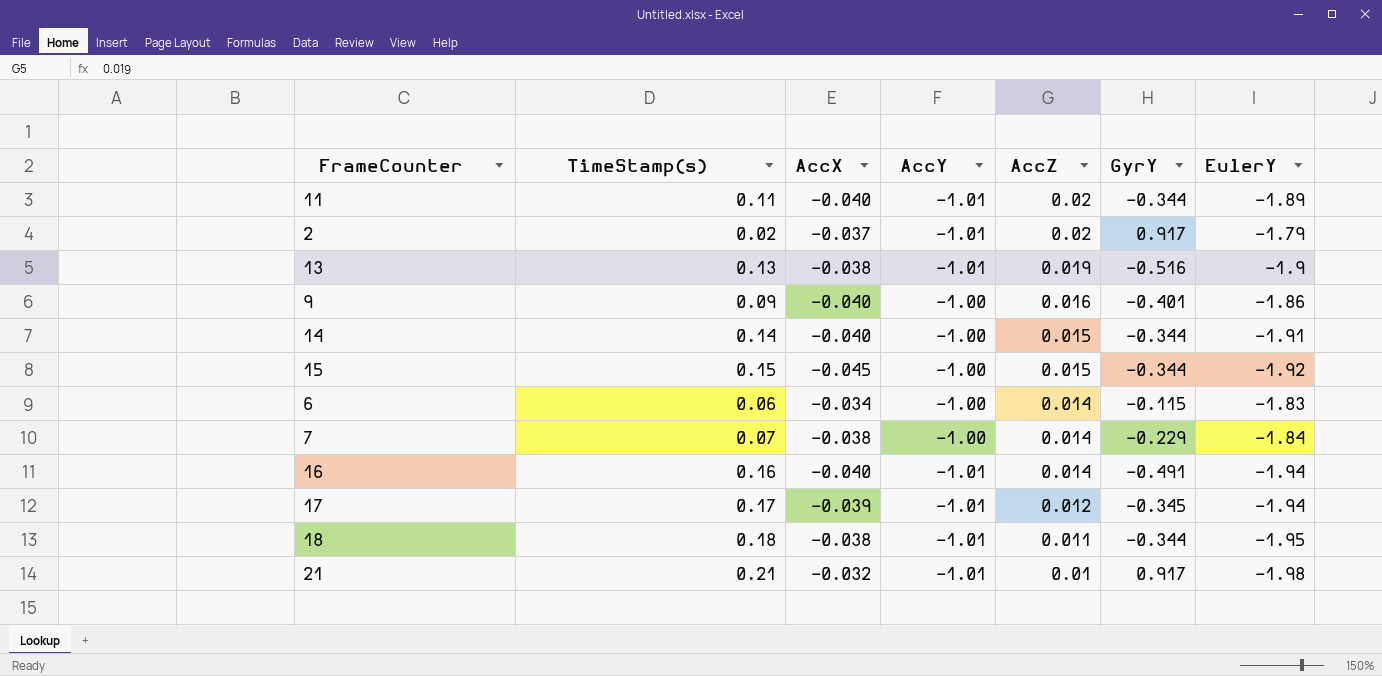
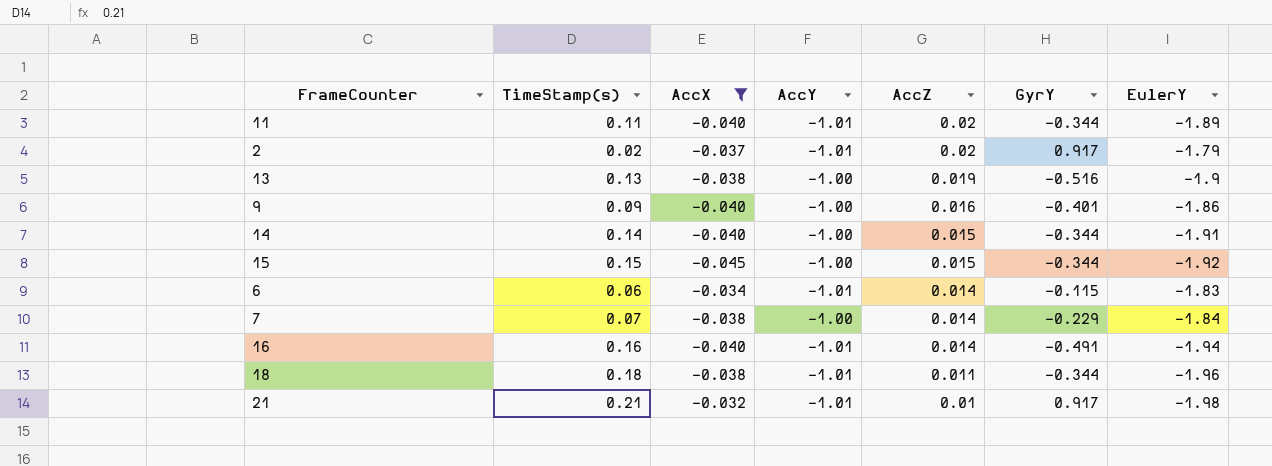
filter: none -> AccX != -0.039
13 | AccY: -1.01 -> -1.00
6 | AccY: -1.00 -> -1.01
18 | EulerY: -1.95 -> -1.96

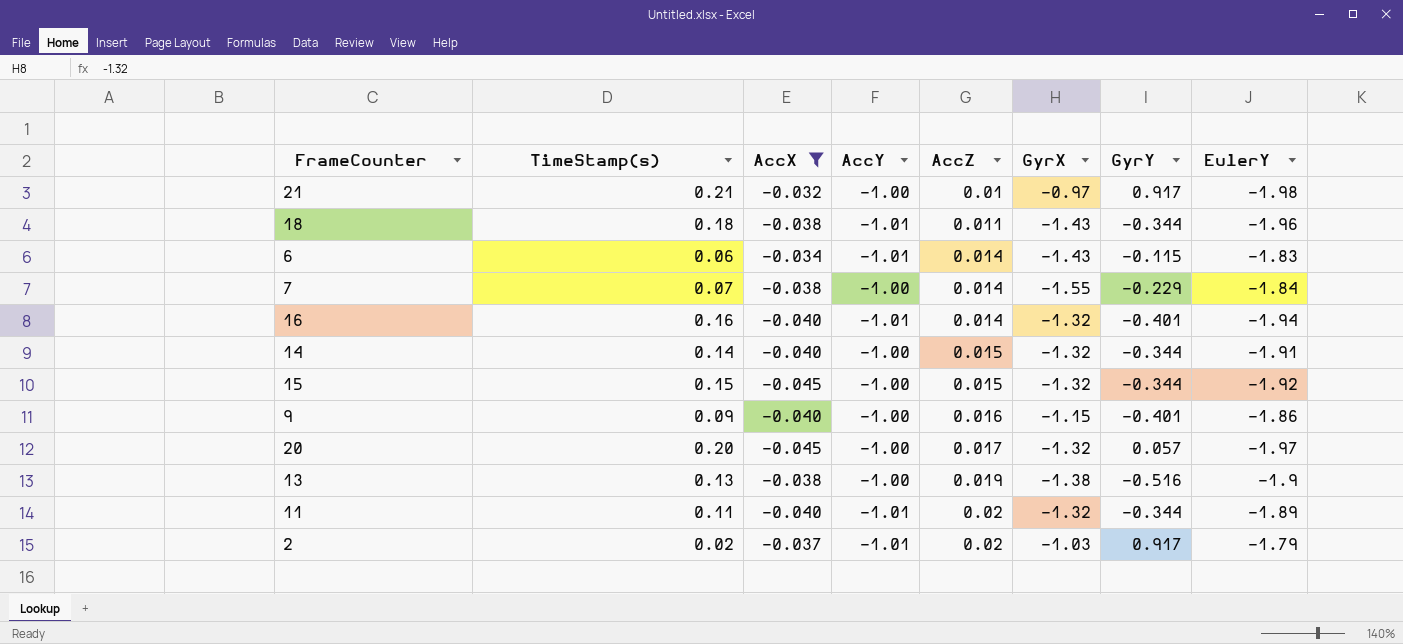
row order: AccZ descending -> AccZ ascending
column GyrX | position: none -> 6
21 | AccY: -1.01 -> -1.00
16 | GyrY: -0.491 -> -0.401
row 20: none -> 0.20 | -0.045 | -1.00 | 0.017 | -1.32 | 0.057 | -1.97

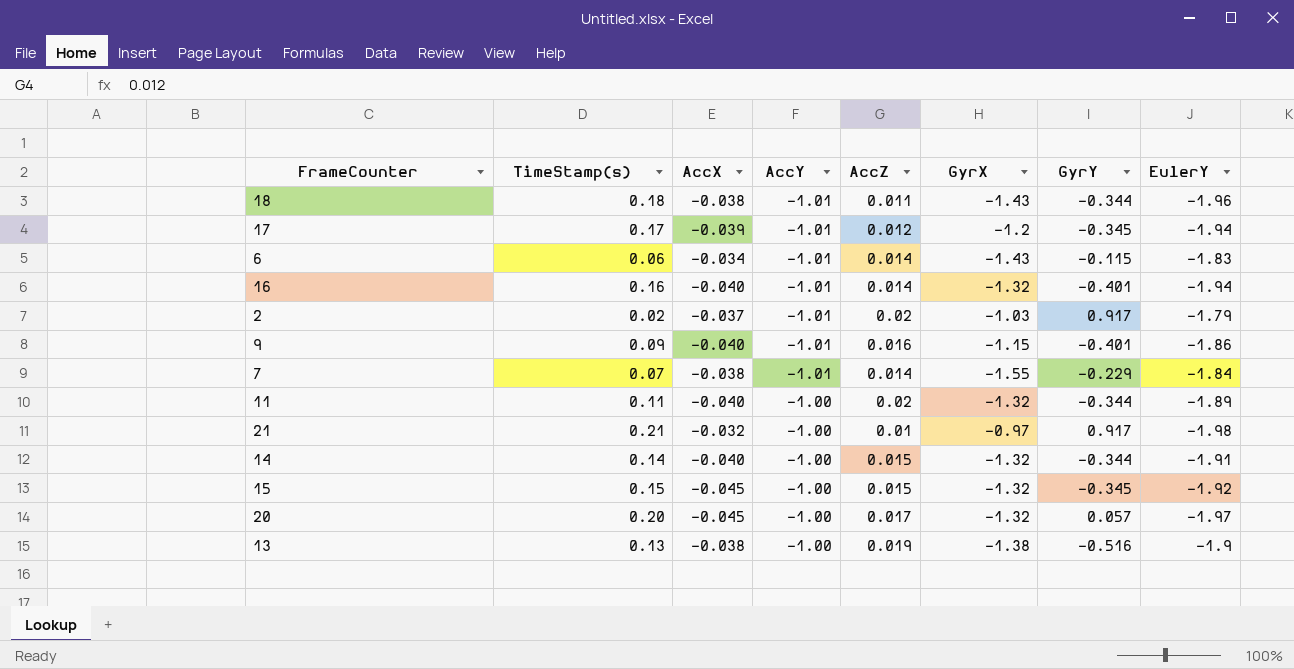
filter: AccX != -0.039 -> none
row order: AccZ ascending -> AccY ascending
9 | AccY: -1.00 -> -1.01
7 | AccY: -1.00 -> -1.01
11 | AccY: -1.01 -> -1.00
15 | GyrY: -0.344 -> -0.345

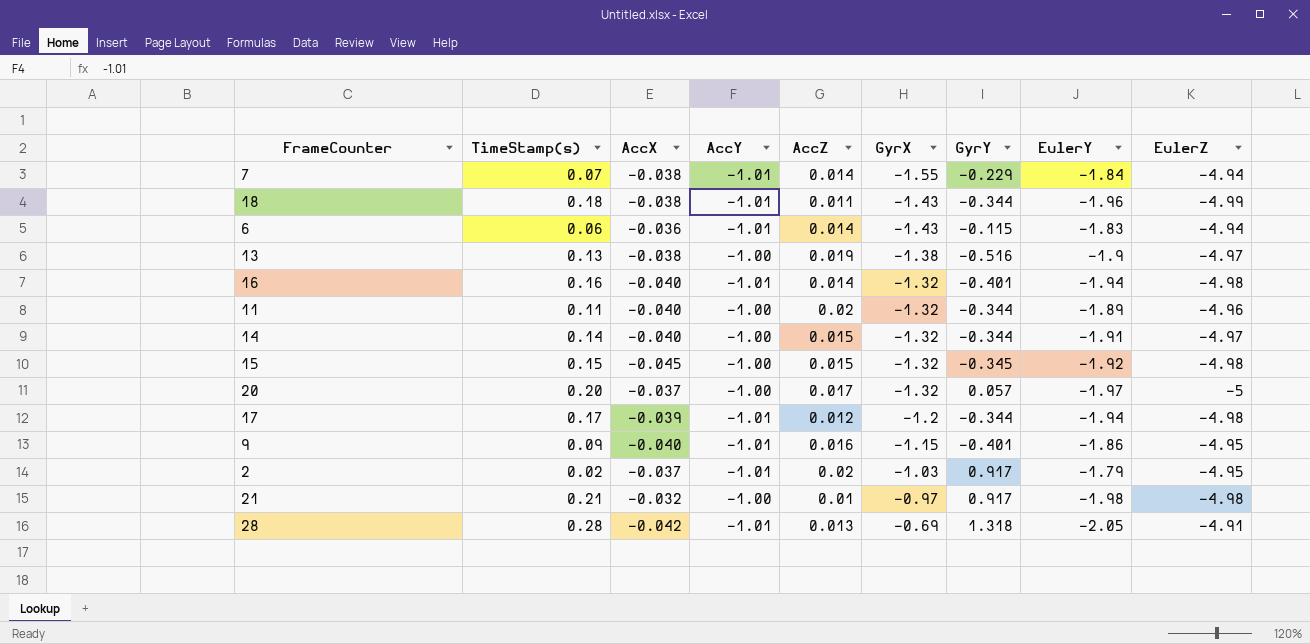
row order: AccY ascending -> GyrX ascending
column EulerZ | position: none -> 9
6 | AccX: -0.034 -> -0.036
20 | AccX: -0.045 -> -0.037
17 | GyrY: -0.345 -> -0.344
row 28: none -> 0.28 | -0.042 | -1.01 | 0.013 | -0.69 | 1.318 | -2.05 | -4.91

